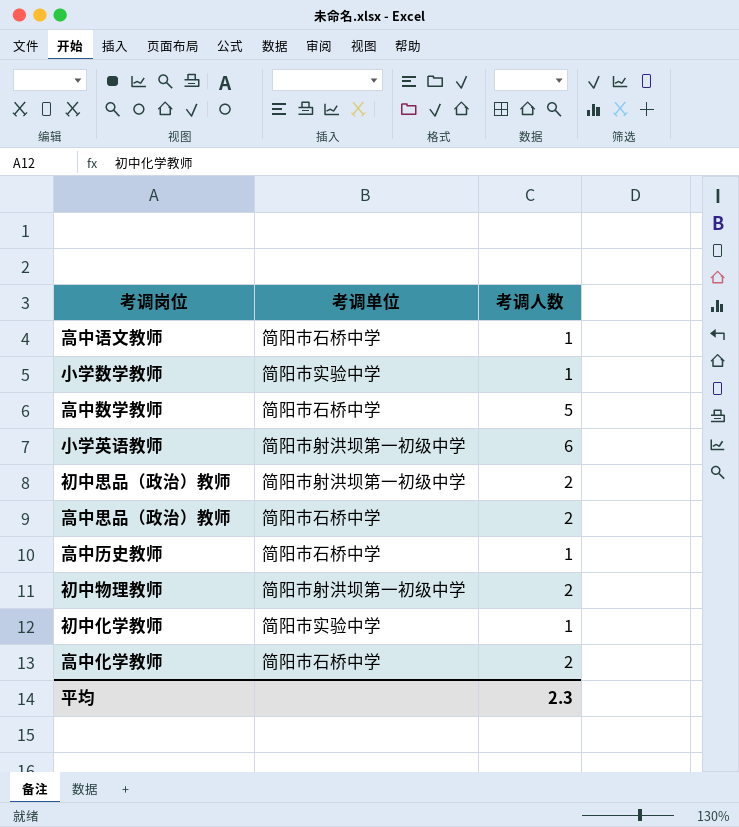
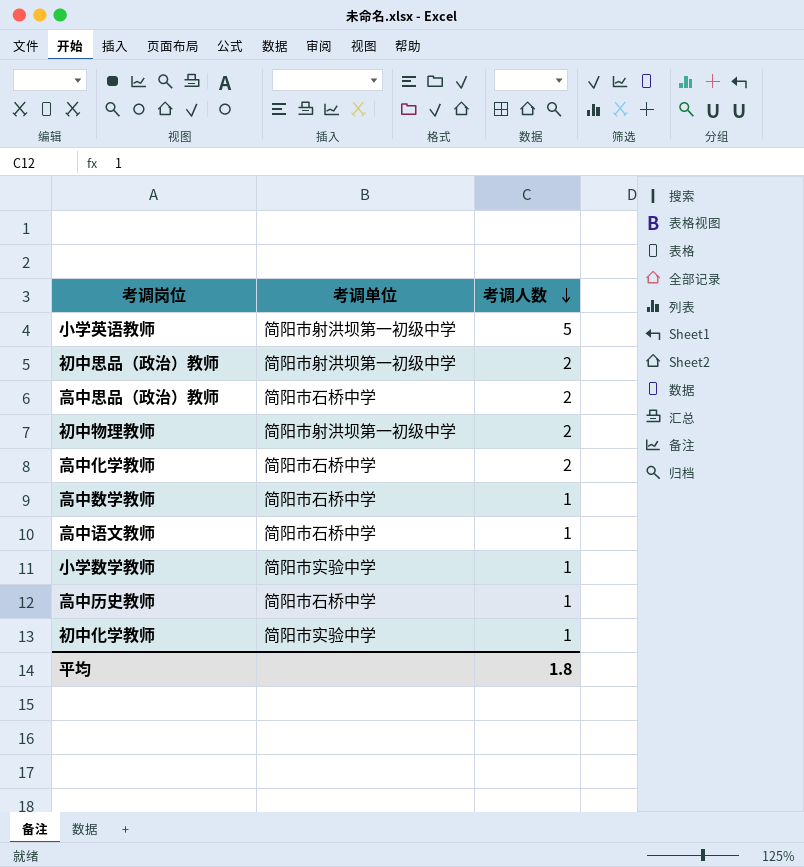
row order: none -> 考调人数 descending
小学英语教师 | 考调人数: 6 -> 5
高中数学教师 | 考调人数: 5 -> 1
平均 | 考调人数: 2.3 -> 1.8

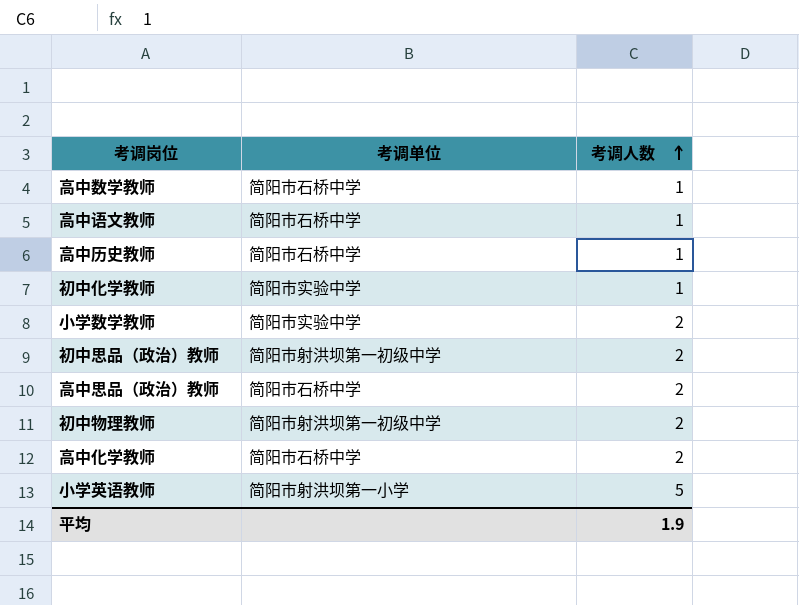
row order: 考调人数 descending -> 考调人数 ascending
小学数学教师 | 考调人数: 1 -> 2
小学英语教师 | 考调单位: 简阳市射洪坝第一初级中学 -> 简阳市射洪坝第一小学
平均 | 考调人数: 1.8 -> 1.9

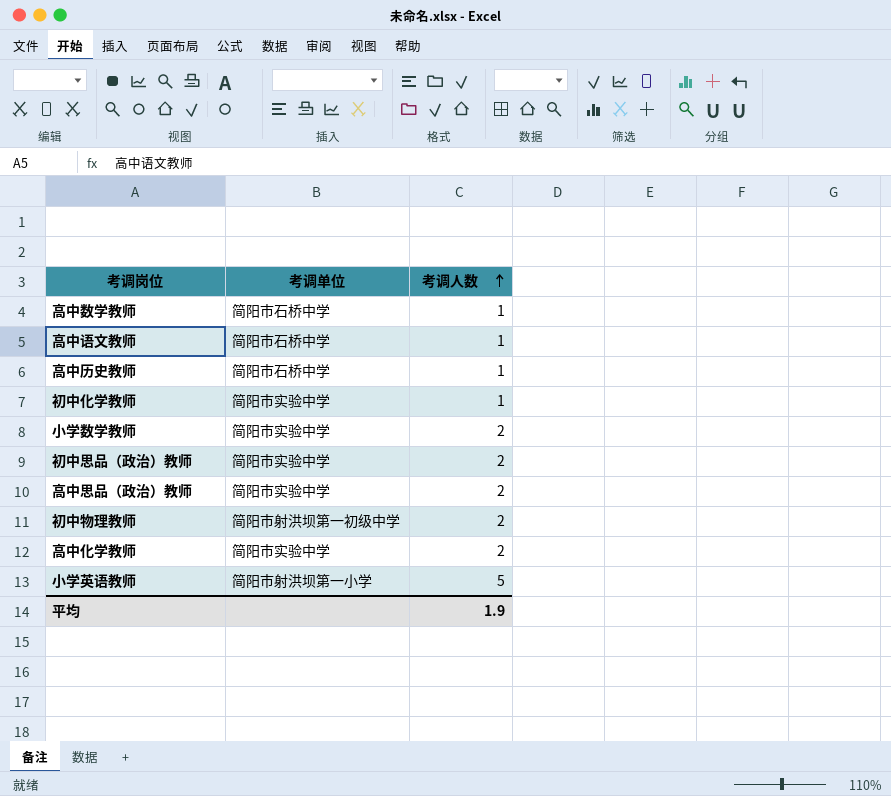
初中思品（政治）教师 | 考调单位: 简阳市射洪坝第一初级中学 -> 简阳市实验中学
高中思品（政治）教师 | 考调单位: 简阳市石桥中学 -> 简阳市实验中学
高中化学教师 | 考调单位: 简阳市石桥中学 -> 简阳市实验中学

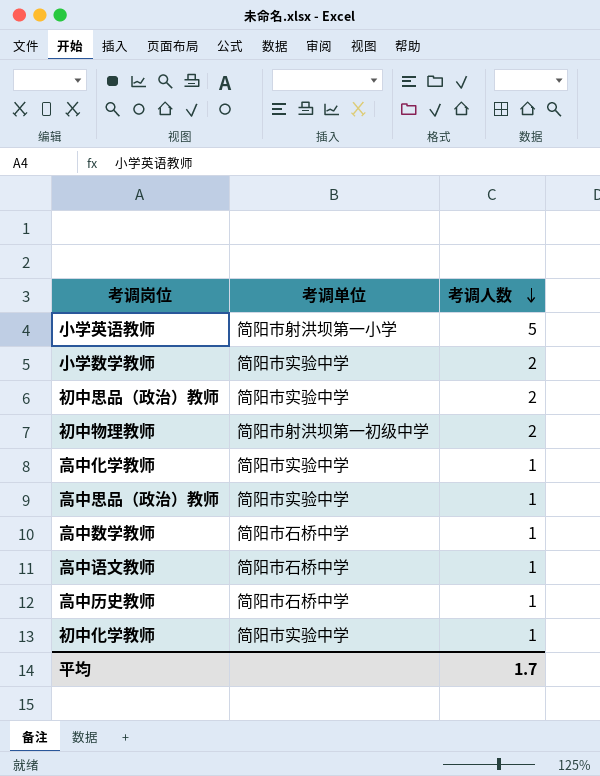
row order: 考调人数 ascending -> 考调人数 descending
高中化学教师 | 考调人数: 2 -> 1
高中思品（政治）教师 | 考调人数: 2 -> 1
平均 | 考调人数: 1.9 -> 1.7

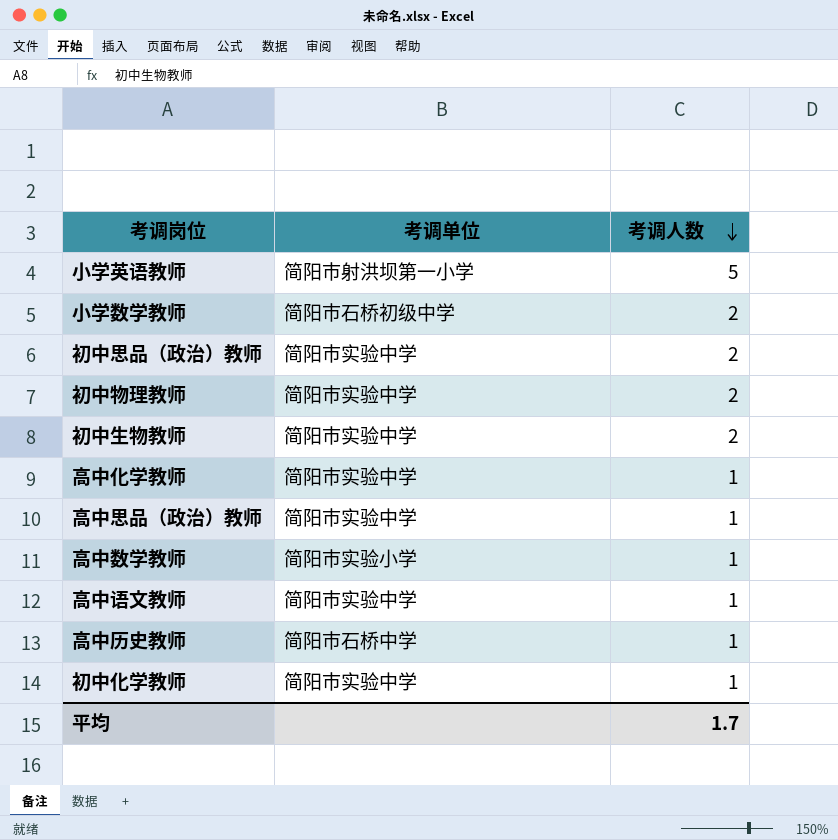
小学数学教师 | 考调单位: 简阳市实验中学 -> 简阳市石桥初级中学
初中物理教师 | 考调单位: 简阳市射洪坝第一初级中学 -> 简阳市实验中学
row 初中生物教师: none -> 简阳市实验中学 | 2
高中数学教师 | 考调单位: 简阳市石桥中学 -> 简阳市实验小学
高中语文教师 | 考调单位: 简阳市石桥中学 -> 简阳市实验中学

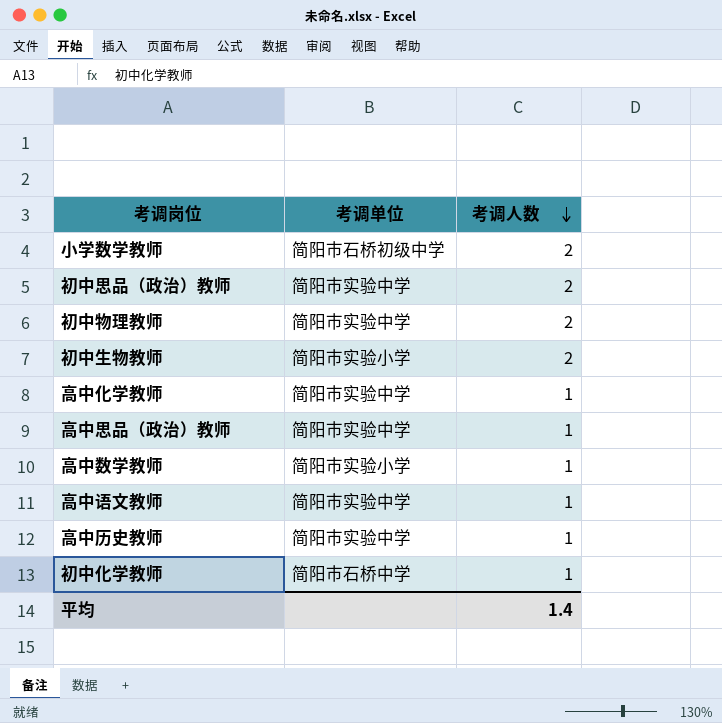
row 小学英语教师: 简阳市射洪坝第一小学 | 5 -> none
初中生物教师 | 考调单位: 简阳市实验中学 -> 简阳市实验小学
高中历史教师 | 考调单位: 简阳市石桥中学 -> 简阳市实验中学
初中化学教师 | 考调单位: 简阳市实验中学 -> 简阳市石桥中学
平均 | 考调人数: 1.7 -> 1.4

